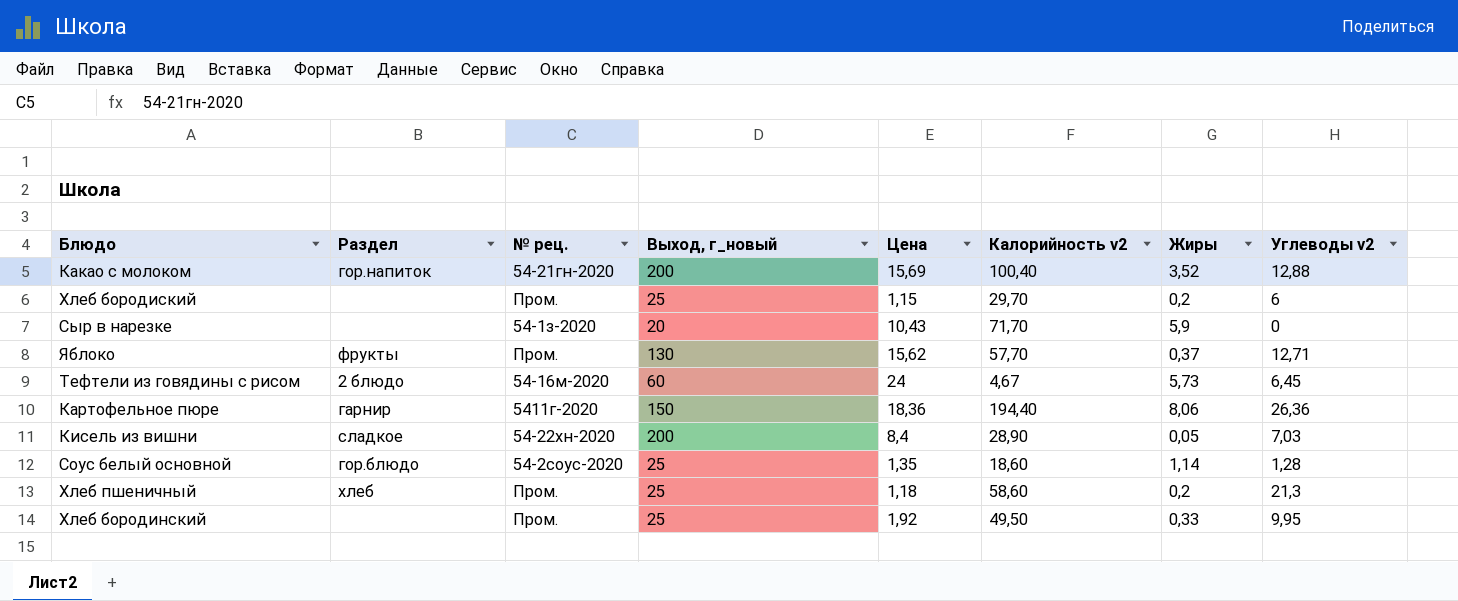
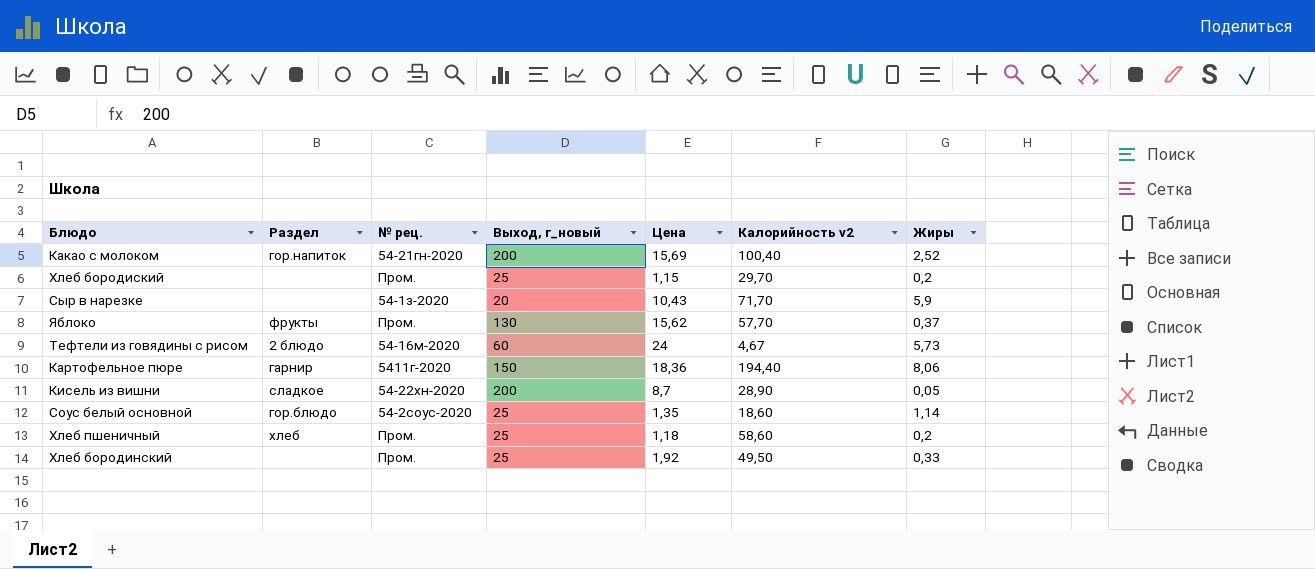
column Углеводы v2 | position: 8 -> none
Какао с молоком | Жиры: 3,52 -> 2,52
Кисель из вишни | Цена: 8,4 -> 8,7

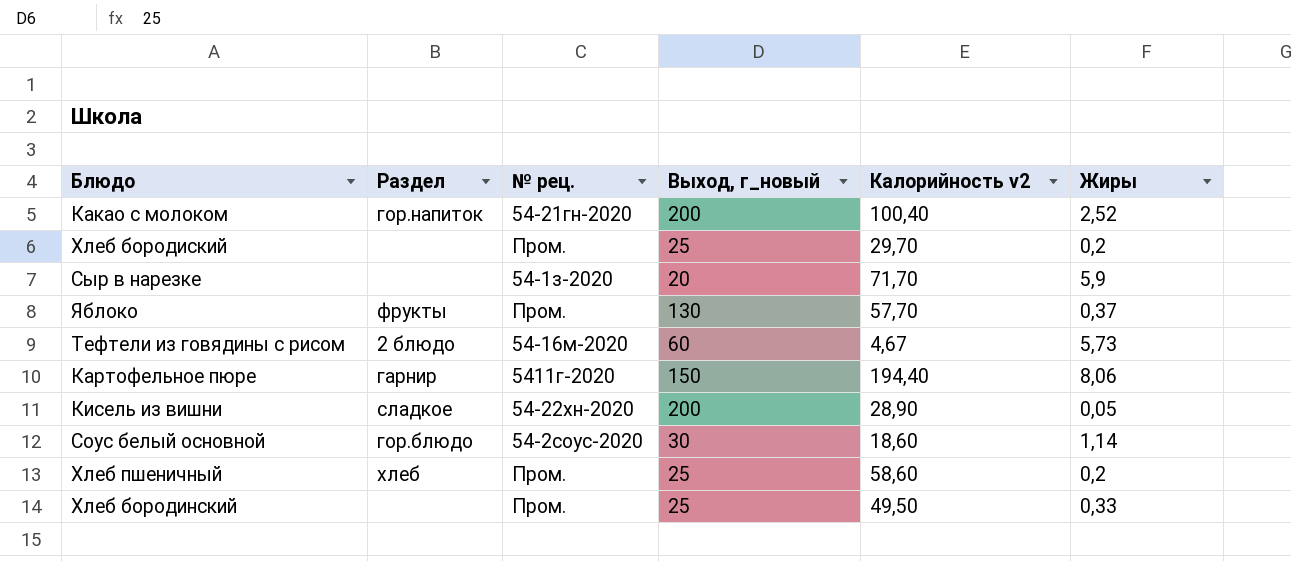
column Цена | position: 5 -> none
Соус белый основной | Выход, г_новый: 25 -> 30

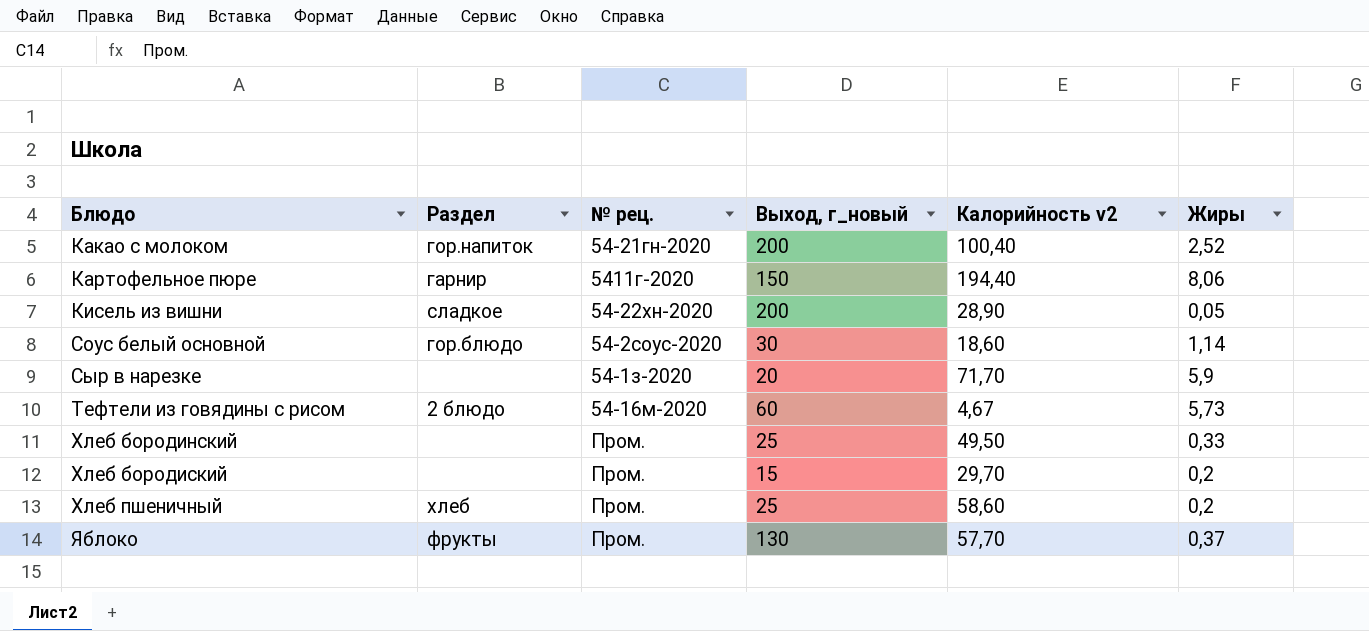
row order: none -> Блюдо ascending
Хлеб бородиский | Выход, г_новый: 25 -> 15

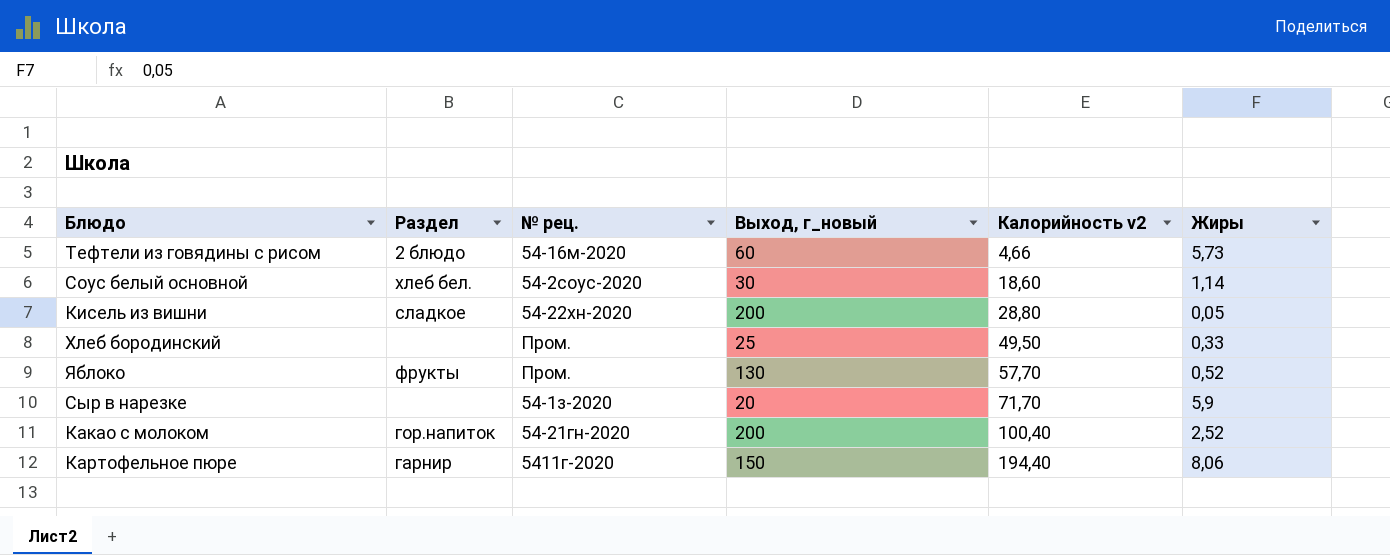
row order: Блюдо ascending -> Калорийность v2 ascending
row Хлеб бородиский: none | Пром. | 15 | 29,70 | 0,2 -> none
row Хлеб пшеничный: хлеб | Пром. | 25 | 58,60 | 0,2 -> none
Тефтели из говядины с рисом | Калорийность v2: 4,67 -> 4,66
Соус белый основной | Раздел: гор.блюдо -> хлеб бел.
Кисель из вишни | Калорийность v2: 28,90 -> 28,80
Яблоко | Жиры: 0,37 -> 0,52

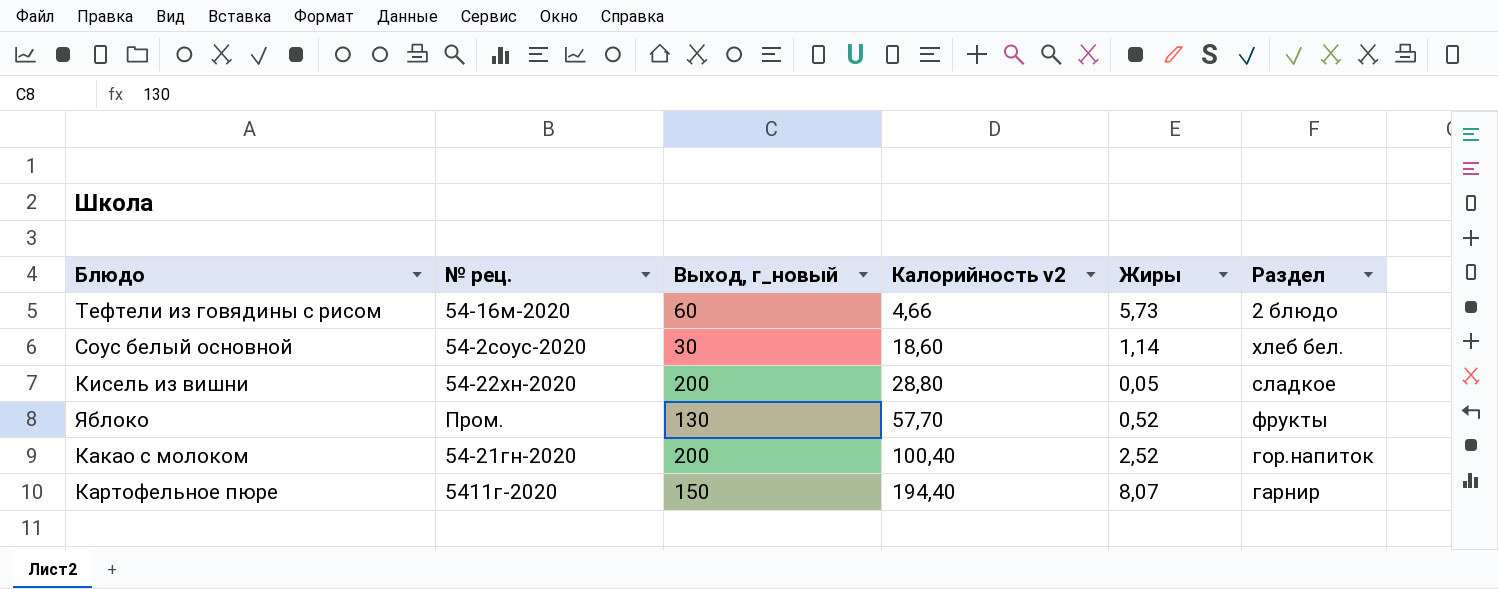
column Раздел | position: 2 -> 6
row Хлеб бородинский: none | Пром. | 25 | 49,50 | 0,33 -> none
row Сыр в нарезке: none | 54-1з-2020 | 20 | 71,70 | 5,9 -> none
Картофельное пюре | Жиры: 8,06 -> 8,07

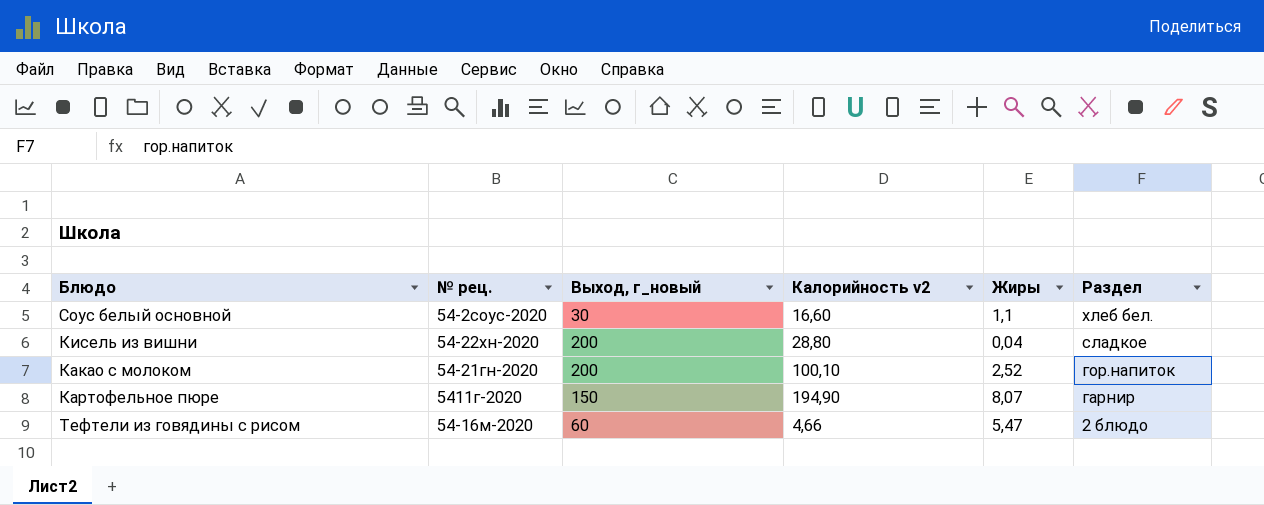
row order: Калорийность v2 ascending -> Раздел descending
row Яблоко: Пром. | 130 | 57,70 | 0,52 | фрукты -> none
Соус белый основной | Калорийность v2: 18,60 -> 16,60
Соус белый основной | Жиры: 1,14 -> 1,1
Кисель из вишни | Жиры: 0,05 -> 0,04
Какао с молоком | Калорийность v2: 100,40 -> 100,10
Картофельное пюре | Калорийность v2: 194,40 -> 194,90
Тефтели из говядины с рисом | Жиры: 5,73 -> 5,47

